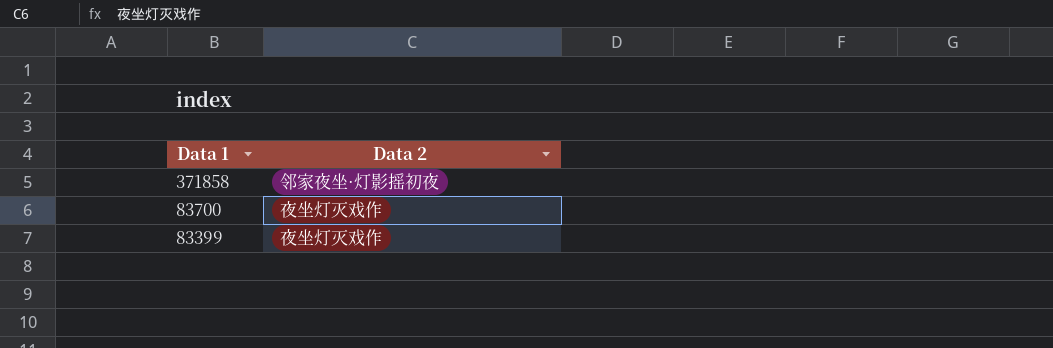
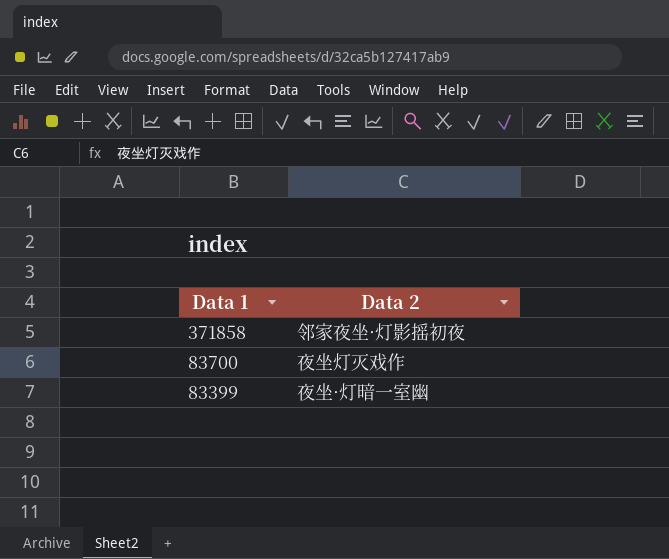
83399 | Data 2: 夜坐灯灭戏作 -> 夜坐·灯暗一室幽

